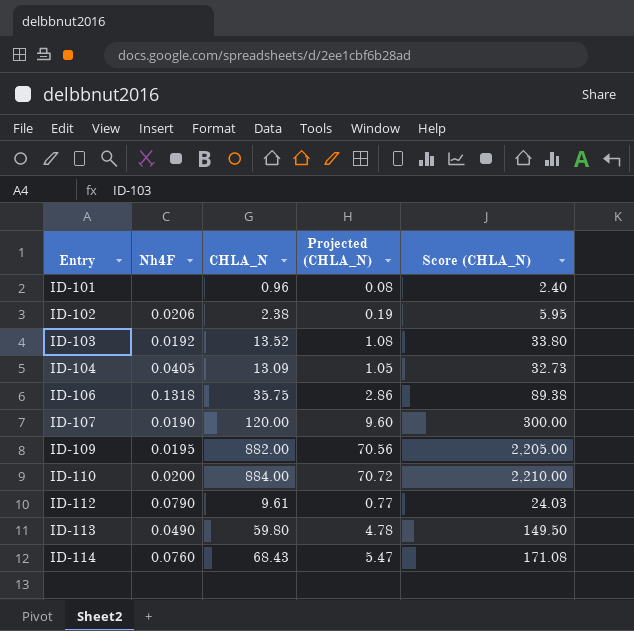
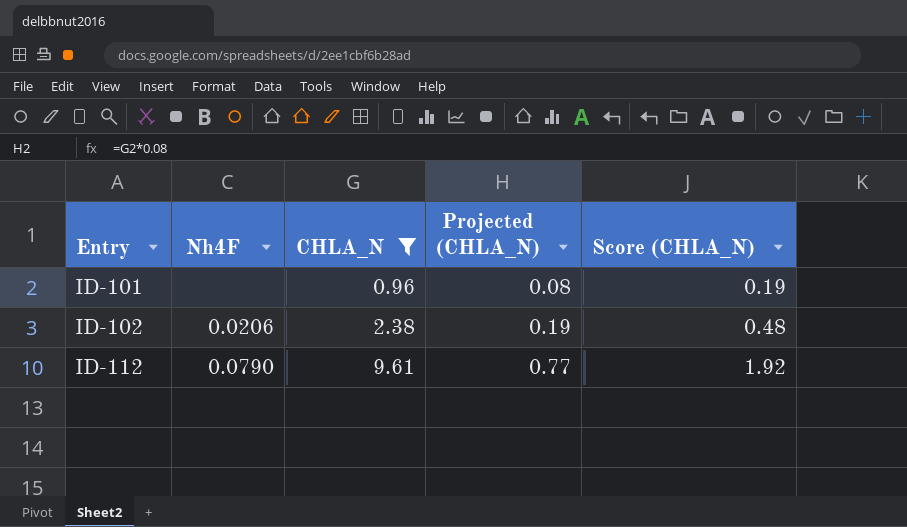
filter: none -> CHLA_N <= 9.61
column Score (CHLA_N) | formula: [CHLA_N] * 2.5 -> [CHLA_N] * 0.2

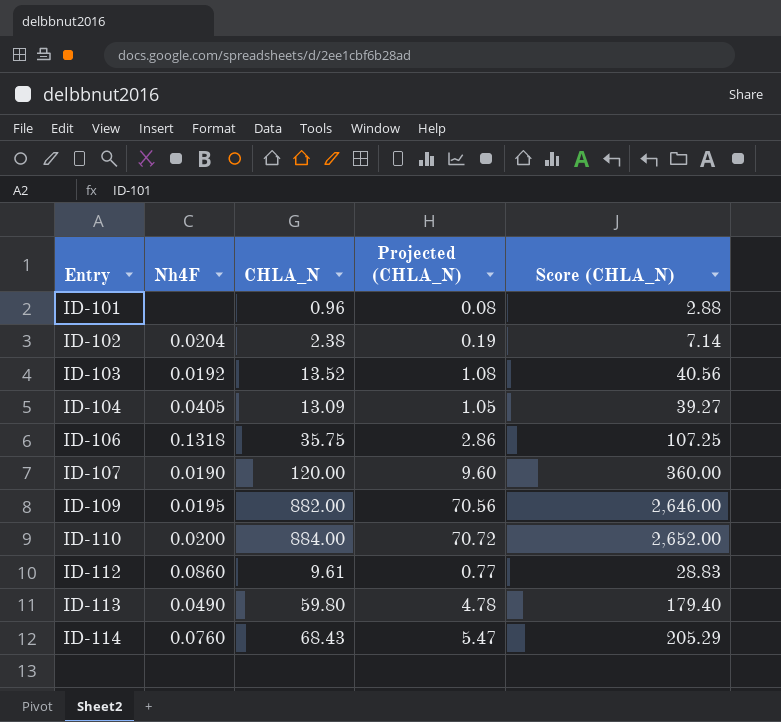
filter: CHLA_N <= 9.61 -> none
column Score (CHLA_N) | formula: [CHLA_N] * 0.2 -> [CHLA_N] * 3
ID-102 | Nh4F: 0.0206 -> 0.0204
ID-112 | Nh4F: 0.0790 -> 0.0860

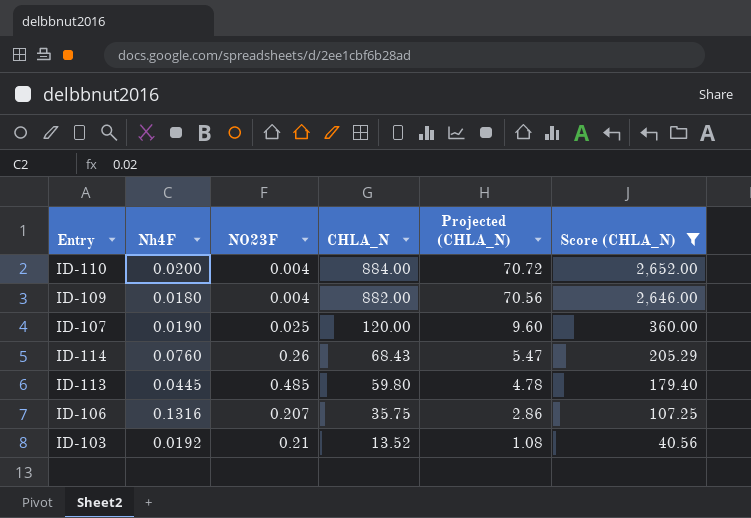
filter: none -> Score (CHLA_N) >= 40.56
row order: Entry ascending -> CHLA_N descending
column NO23F | position: none -> 3
ID-109 | Nh4F: 0.0195 -> 0.0180
ID-113 | Nh4F: 0.0490 -> 0.0445
ID-106 | Nh4F: 0.1318 -> 0.1316

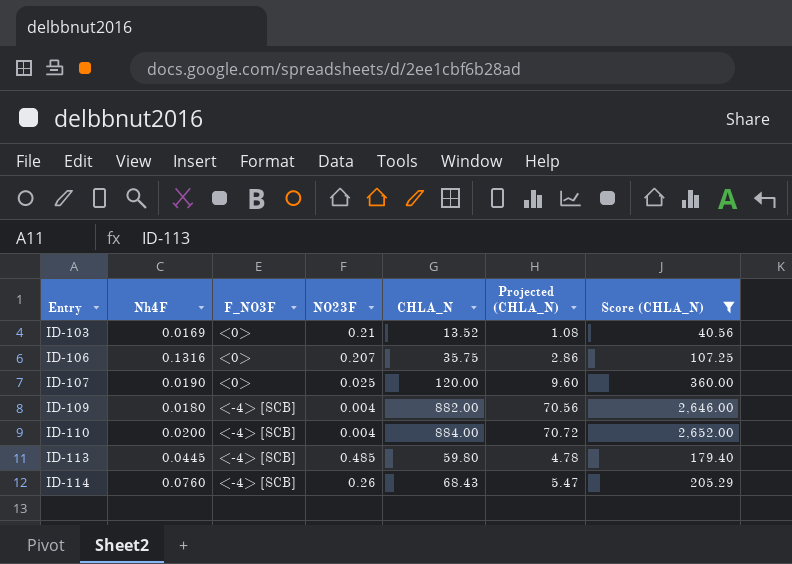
row order: CHLA_N descending -> Entry ascending
column F_NO3F | position: none -> 3
ID-103 | Nh4F: 0.0192 -> 0.0169

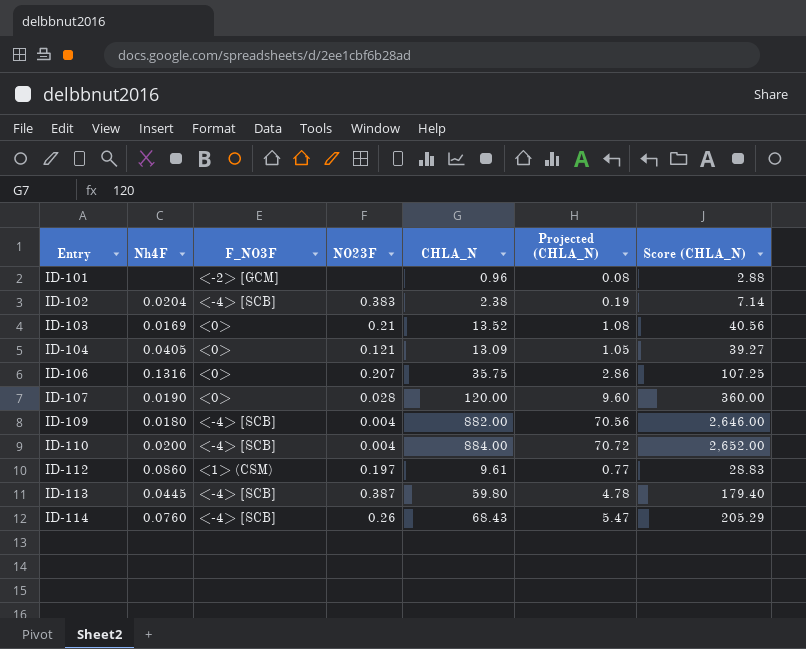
filter: Score (CHLA_N) >= 40.56 -> none
ID-107 | NO23F: 0.025 -> 0.028
ID-113 | NO23F: 0.485 -> 0.387

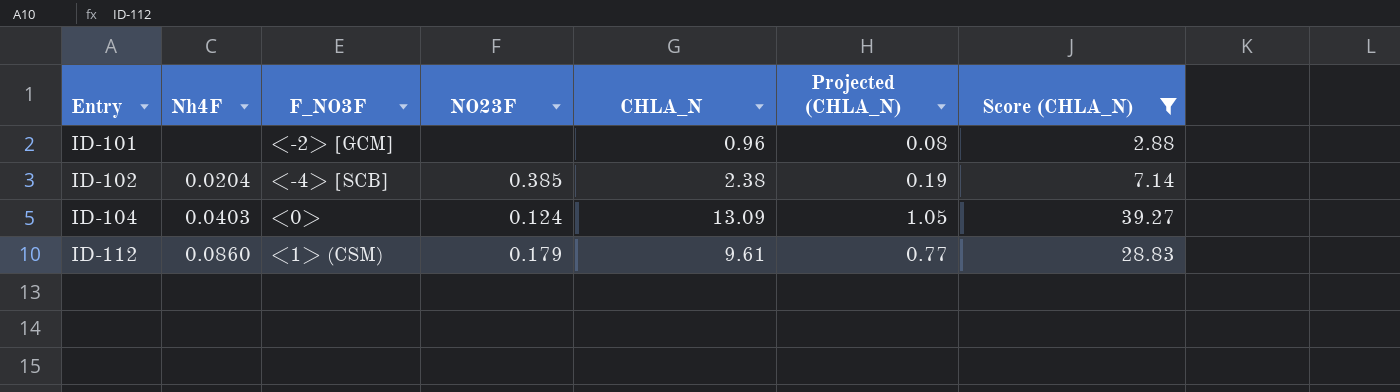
filter: none -> Score (CHLA_N) <= 39.27
ID-102 | NO23F: 0.383 -> 0.385
ID-104 | Nh4F: 0.0405 -> 0.0403
ID-104 | NO23F: 0.121 -> 0.124
ID-112 | NO23F: 0.197 -> 0.179

